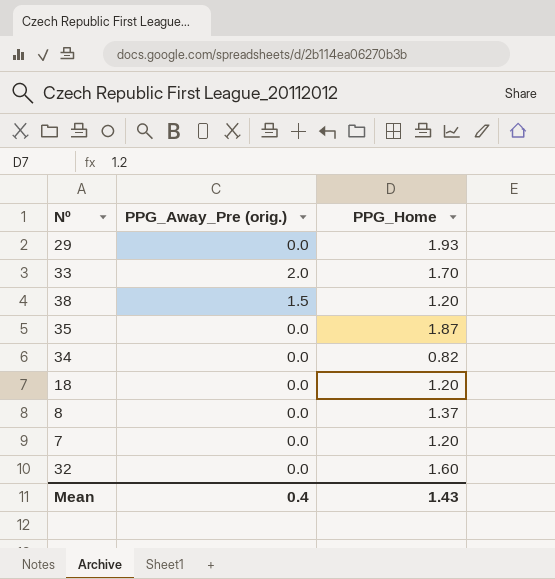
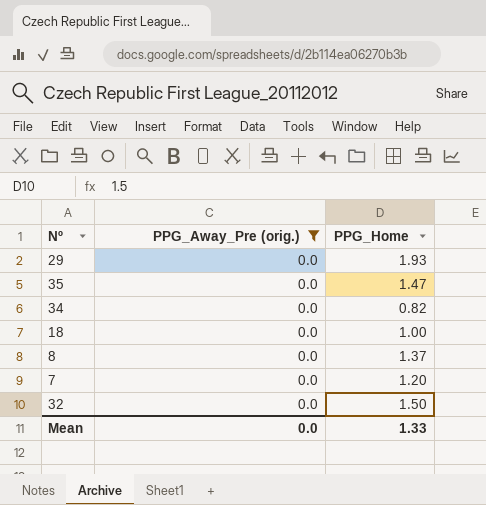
filter: none -> PPG_Away_Pre (orig.) = 0.0
35 | PPG_Home: 1.87 -> 1.47
18 | PPG_Home: 1.20 -> 1.00
32 | PPG_Home: 1.60 -> 1.50
Mean | PPG_Away_Pre (orig.): 0.4 -> 0.0
Mean | PPG_Home: 1.43 -> 1.33

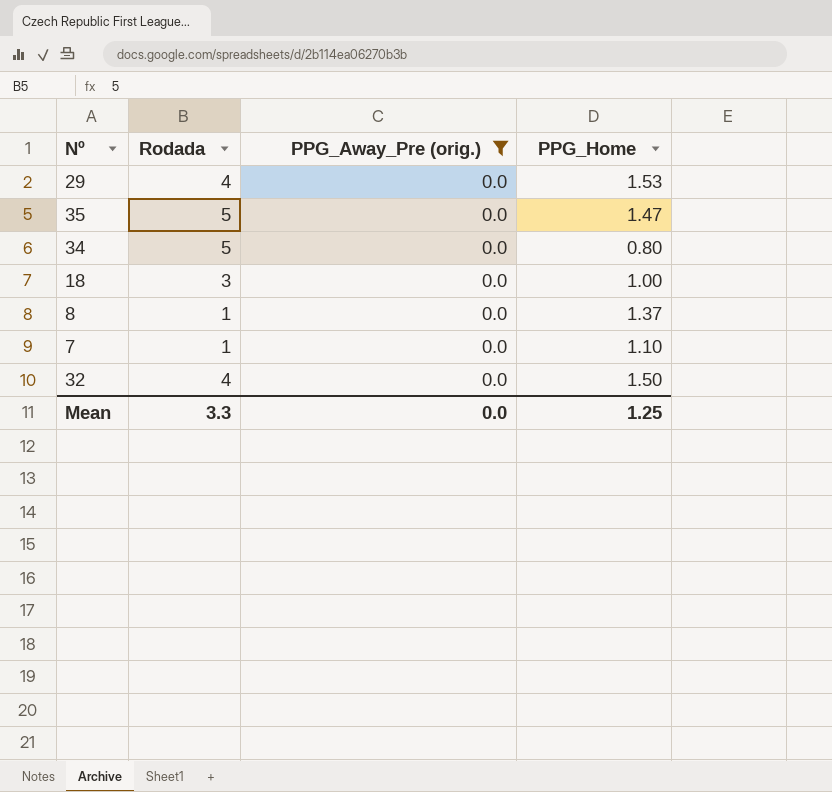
column Rodada | position: none -> 2
29 | PPG_Home: 1.93 -> 1.53
34 | PPG_Home: 0.82 -> 0.80
7 | PPG_Home: 1.20 -> 1.10
Mean | PPG_Home: 1.33 -> 1.25

